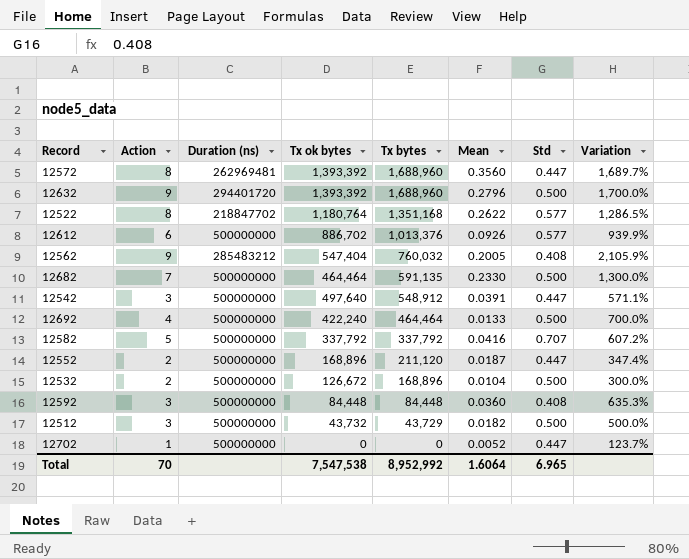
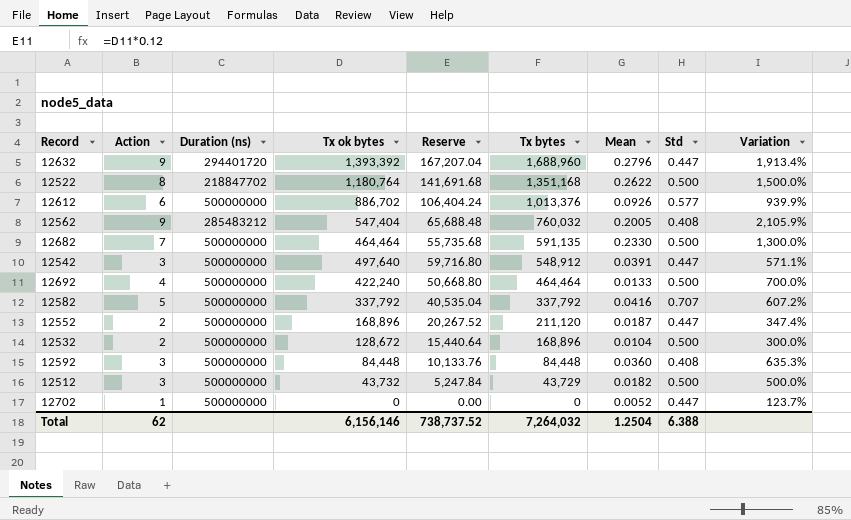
column Reserve | formula: none -> [Tx ok bytes] * 0.12
row 12572: 8 | 262969481 | 1,393,392 | 1,688,960 | 0.3560 | 0.447 | 1,689.7% -> none
12632 | Std: 0.500 -> 0.447
12632 | Variation: 1,700.0% -> 1,913.4%
12522 | Std: 0.577 -> 0.500
12522 | Variation: 1,286.5% -> 1,500.0%
12532 | Tx ok bytes: 126,672 -> 128,672
Total | Action: 70 -> 62
Total | Tx ok bytes: 7,547,538 -> 6,156,146
Total | Tx bytes: 8,952,992 -> 7,264,032
Total | Mean: 1.6064 -> 1.2504
Total | Std: 6.965 -> 6.388

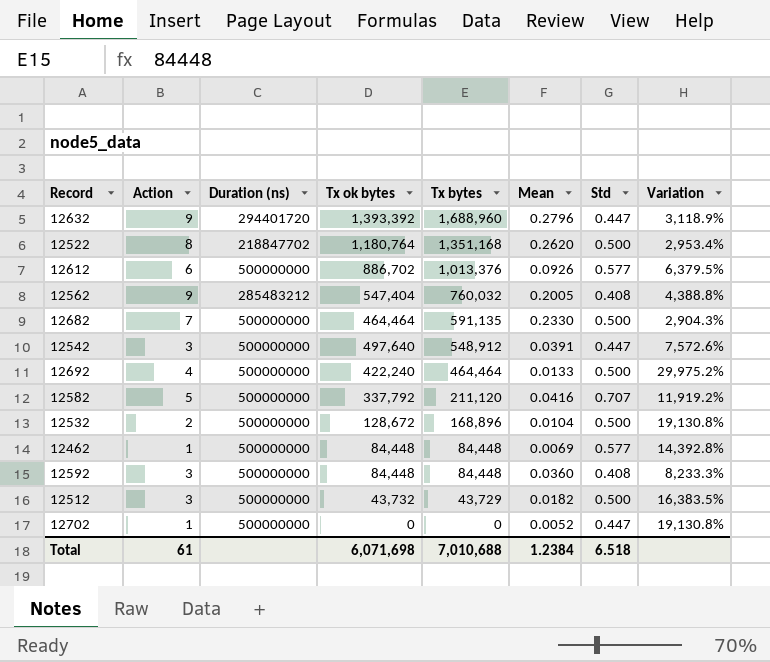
column Reserve | formula: [Tx ok bytes] * 0.12 -> none
column Variation | formula: ([Action] - [Std]) / [Std] -> ([Action] - [Mean]) / [Mean]
row 12552: 2 | 500000000 | 168,896 | 20,267.52 | 211,120 | 0.0187 | 0.447 | 347.4% -> none
12522 | Mean: 0.2622 -> 0.2620
12582 | Tx bytes: 337,792 -> 211,120
row 12462: none -> 1 | 500000000 | 84,448 | 84,448 | 0.0069 | 0.577 | 14,392.8%
Total | Action: 62 -> 61
Total | Tx ok bytes: 6,156,146 -> 6,071,698
Total | Tx bytes: 7,264,032 -> 7,010,688
Total | Mean: 1.2504 -> 1.2384
Total | Std: 6.388 -> 6.518

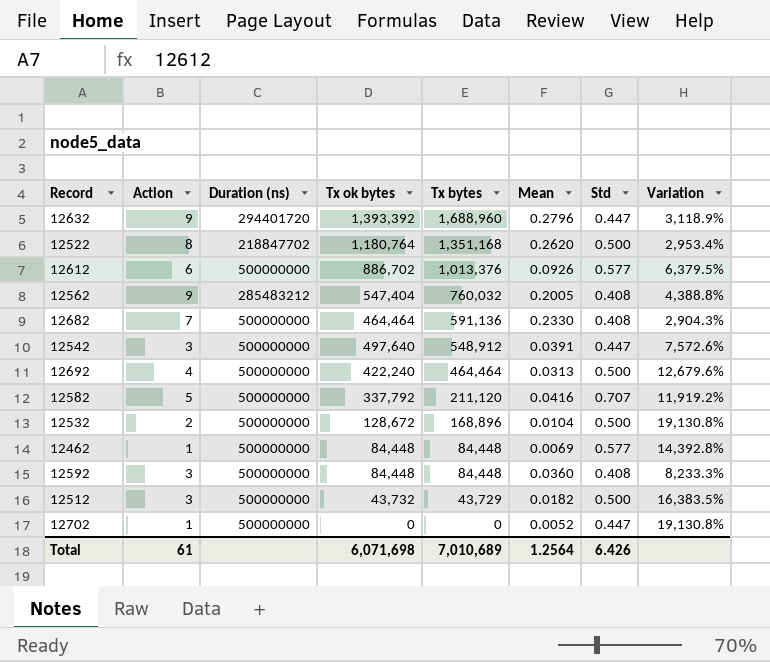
12682 | Tx bytes: 591,135 -> 591,136
12682 | Std: 0.500 -> 0.408
12692 | Mean: 0.0133 -> 0.0313
12692 | Variation: 29,975.2% -> 12,679.6%
Total | Tx bytes: 7,010,688 -> 7,010,689
Total | Mean: 1.2384 -> 1.2564
Total | Std: 6.518 -> 6.426

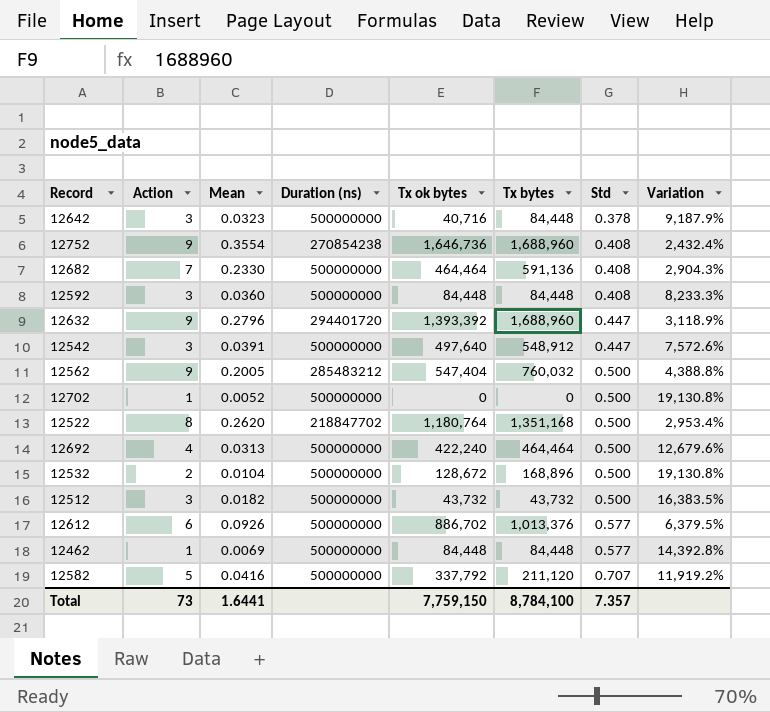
row order: Tx bytes descending -> Std ascending
column Mean | position: 6 -> 3
row 12642: none -> 3 | 0.0323 | 500000000 | 40,716 | 84,448 | 0.378 | 9,187.9%
row 12752: none -> 9 | 0.3554 | 270854238 | 1,646,736 | 1,688,960 | 0.408 | 2,432.4%
12562 | Std: 0.408 -> 0.500
12702 | Std: 0.447 -> 0.500
12512 | Tx bytes: 43,729 -> 43,732
Total | Action: 61 -> 73
Total | Mean: 1.2564 -> 1.6441
Total | Tx ok bytes: 6,071,698 -> 7,759,150
Total | Tx bytes: 7,010,689 -> 8,784,100
Total | Std: 6.426 -> 7.357

